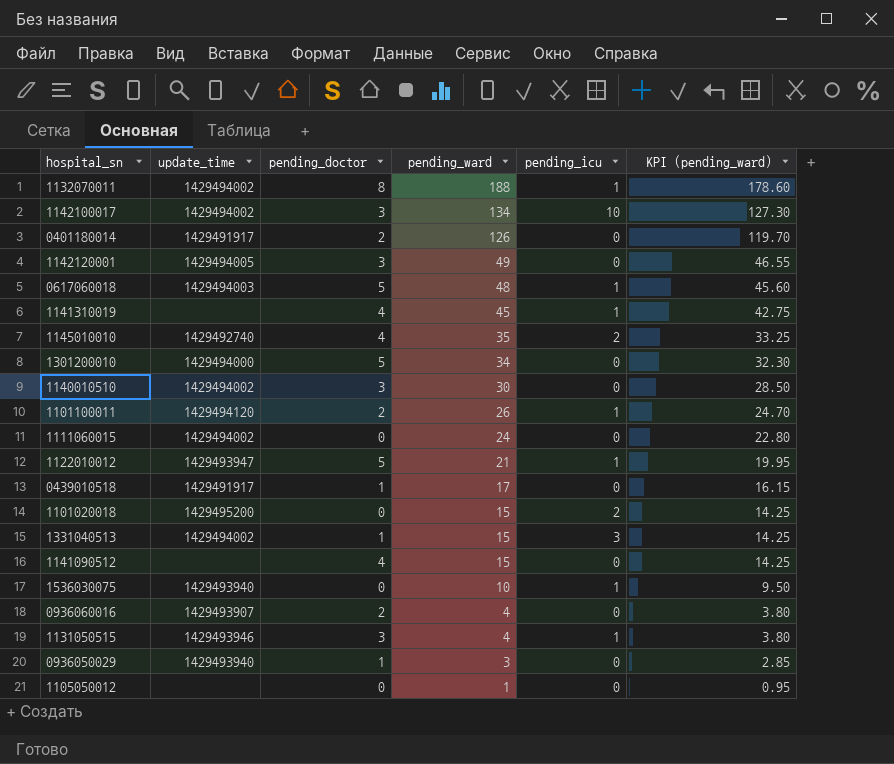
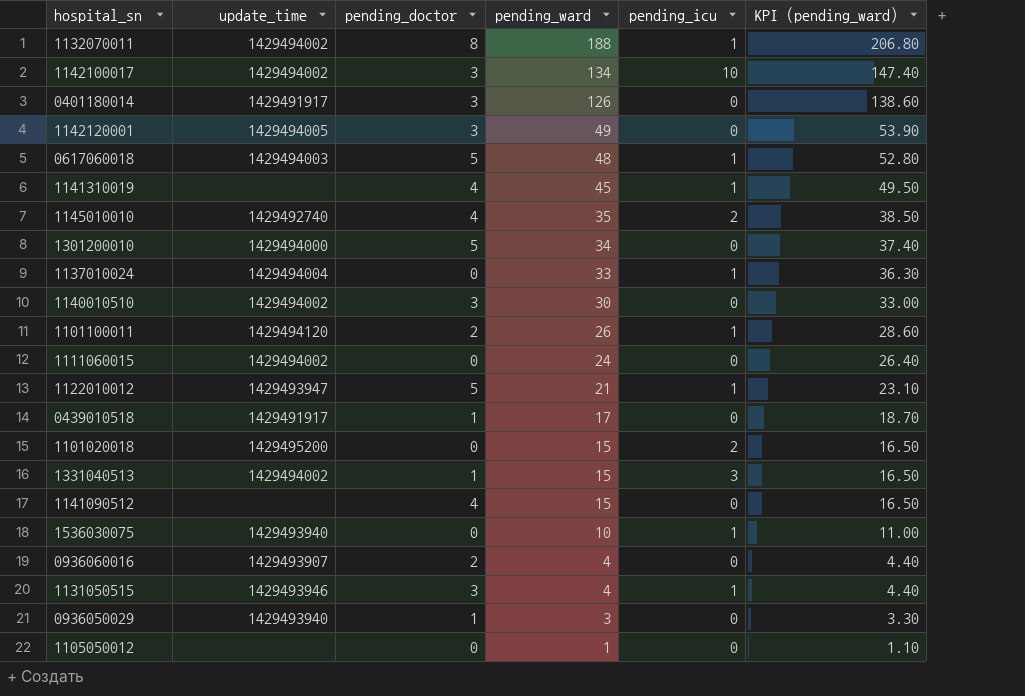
column KPI (pending_ward) | formula: [pending_ward] * 0.95 -> [pending_ward] * 1.1
0401180014 | pending_doctor: 2 -> 3
row 1137010024: none -> 1429494004 | 0 | 33 | 1 | 36.30

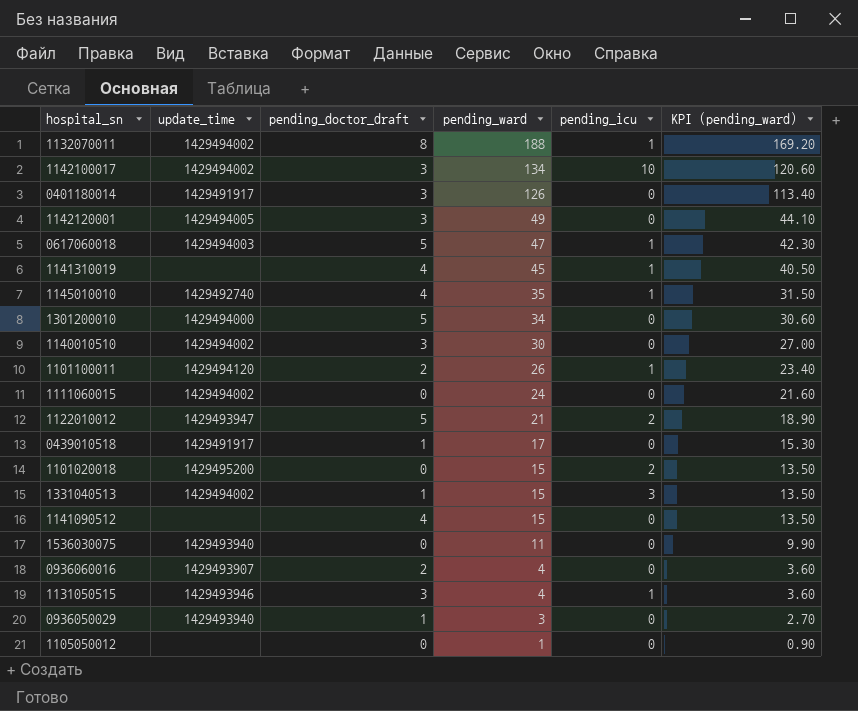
column name: pending_doctor -> pending_doctor_draft
column KPI (pending_ward) | formula: [pending_ward] * 1.1 -> [pending_ward] * 0.9
row 1137010024: 1429494004 | 0 | 33 | 1 | 36.30 -> none
0617060018 | pending_ward: 48 -> 47
1145010010 | pending_icu: 2 -> 1
1122010012 | pending_icu: 1 -> 2
1536030075 | pending_ward: 10 -> 11
1536030075 | pending_icu: 1 -> 0

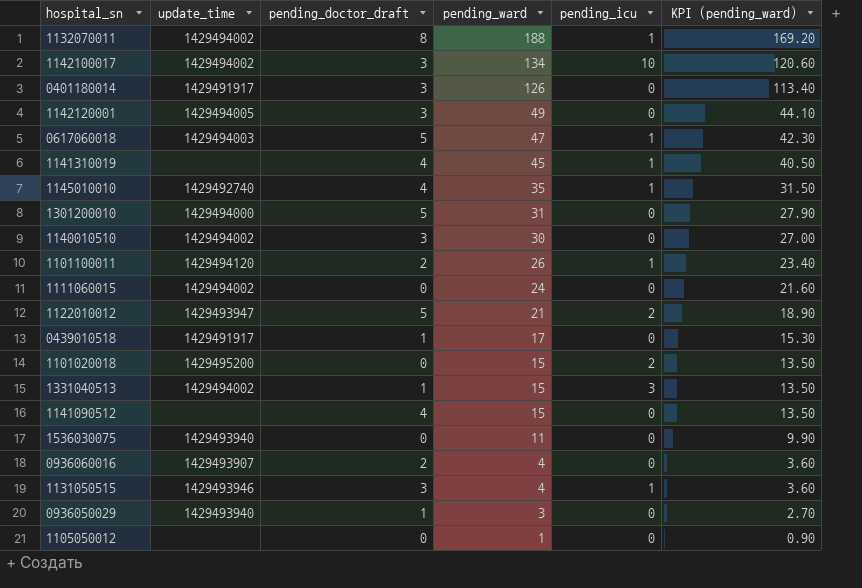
1301200010 | pending_ward: 34 -> 31
1301200010 | KPI (pending_ward): 30.60 -> 27.90

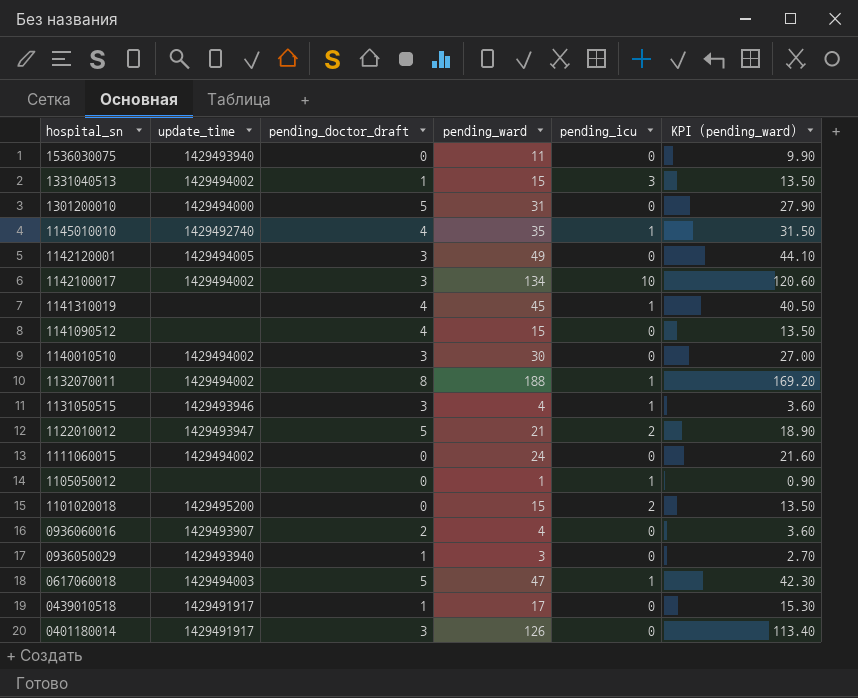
row order: pending_ward descending -> hospital_sn descending
row 1101100011: 1429494120 | 2 | 26 | 1 | 23.40 -> none
1105050012 | pending_icu: 0 -> 1

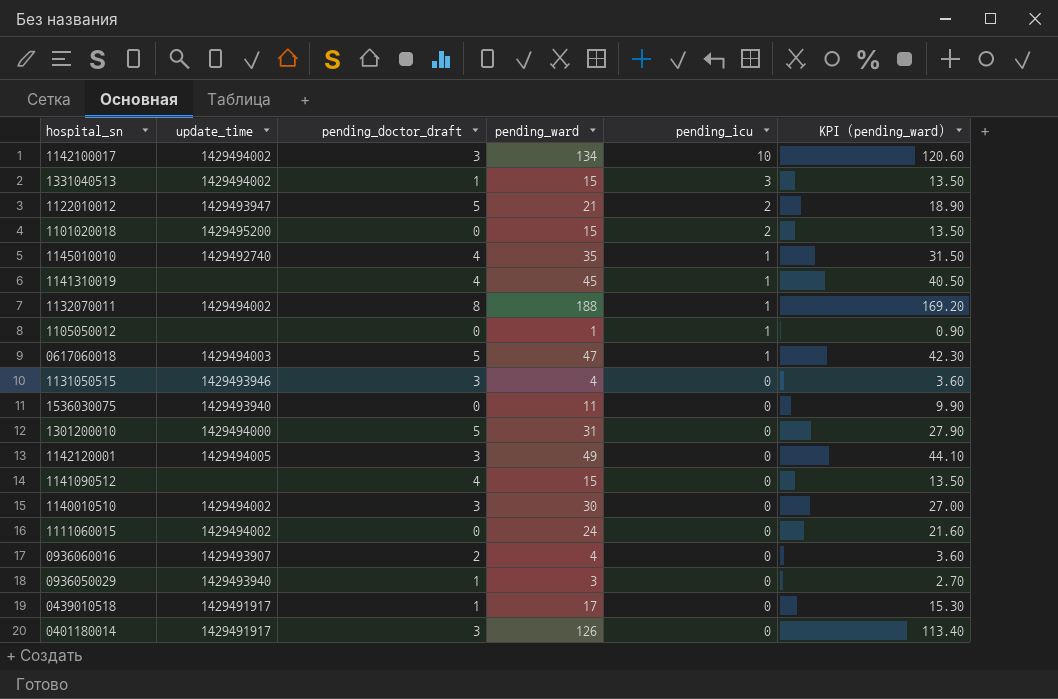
row order: hospital_sn descending -> pending_icu descending
1131050515 | pending_icu: 1 -> 0

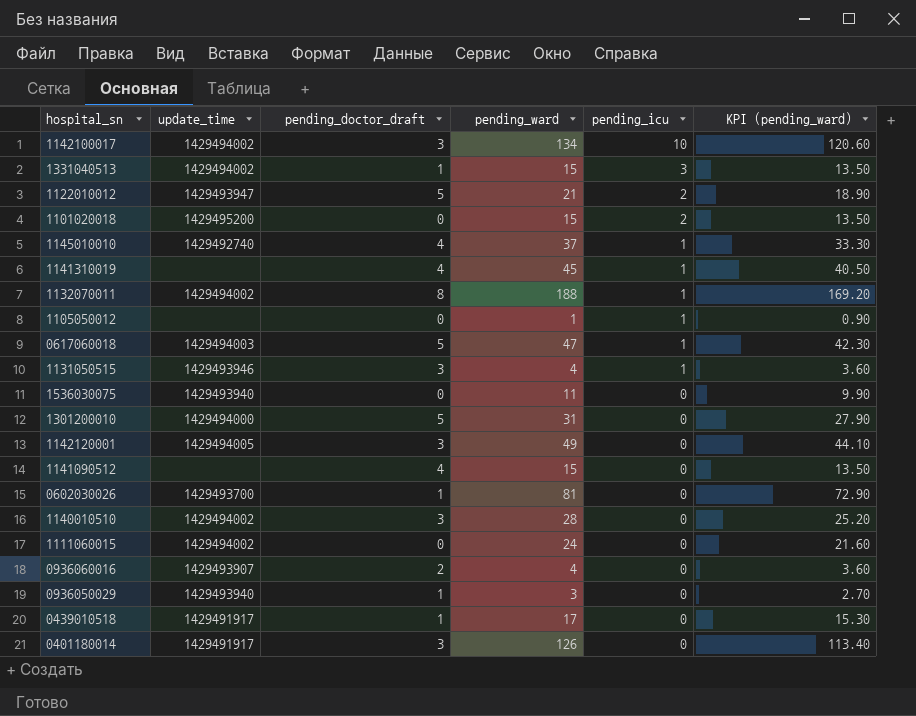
1145010010 | pending_ward: 35 -> 37
1145010010 | KPI (pending_ward): 31.50 -> 33.30
1131050515 | pending_icu: 0 -> 1
row 0602030026: none -> 1429493700 | 1 | 81 | 0 | 72.90
1140010510 | pending_ward: 30 -> 28
1140010510 | KPI (pending_ward): 27.00 -> 25.20

